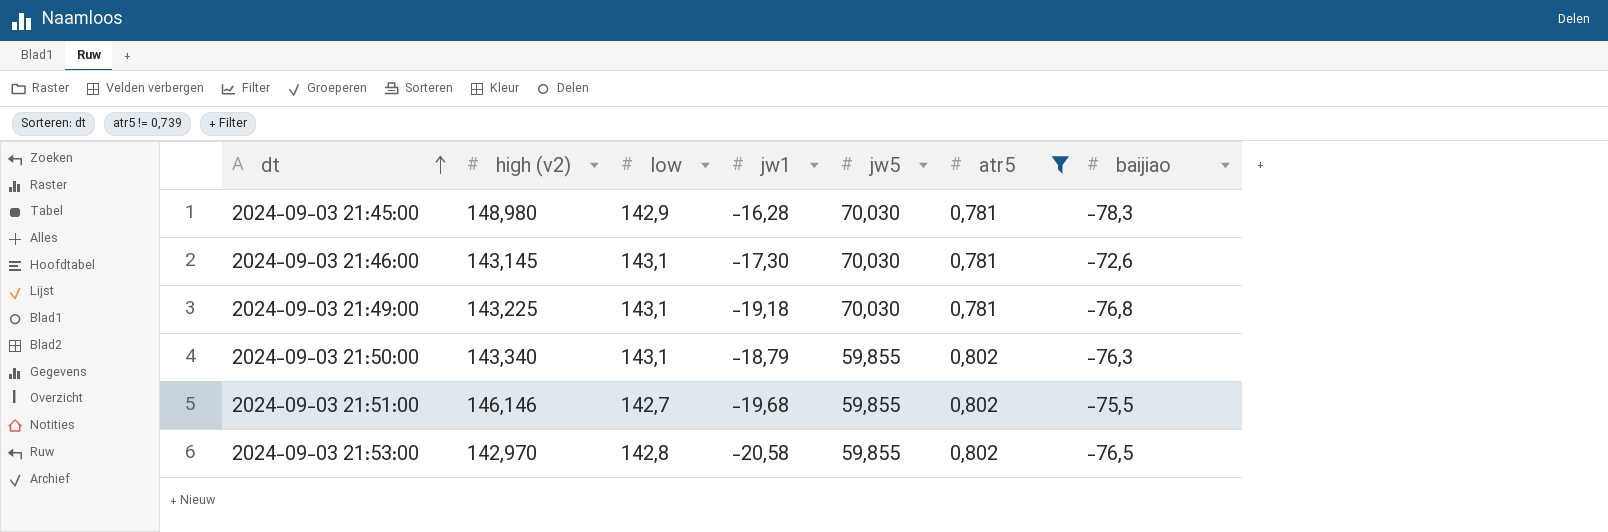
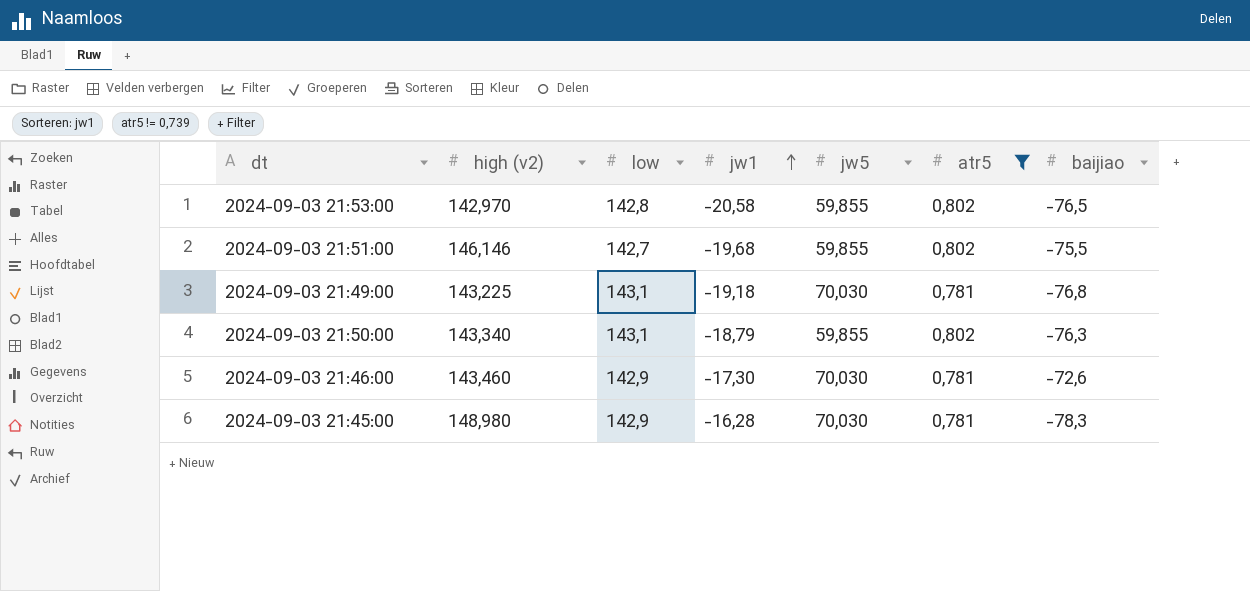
row order: dt ascending -> jw1 ascending
2024-09-03 21:46:00 | high (v2): 143,145 -> 143,460
2024-09-03 21:46:00 | low: 143,1 -> 142,9

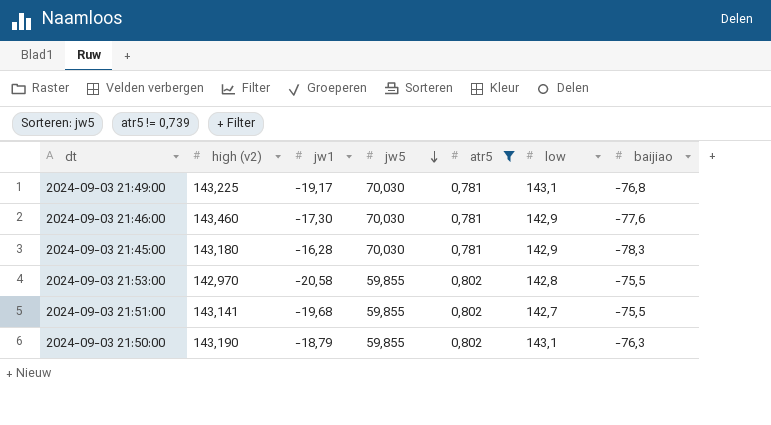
row order: jw1 ascending -> jw5 descending
column low | position: 3 -> 6
2024-09-03 21:49:00 | jw1: -19,18 -> -19,17
2024-09-03 21:46:00 | baijiao: -72,6 -> -77,6
2024-09-03 21:45:00 | high (v2): 148,980 -> 143,180
2024-09-03 21:53:00 | baijiao: -76,5 -> -75,5
2024-09-03 21:51:00 | high (v2): 146,146 -> 143,141
2024-09-03 21:50:00 | high (v2): 143,340 -> 143,190

